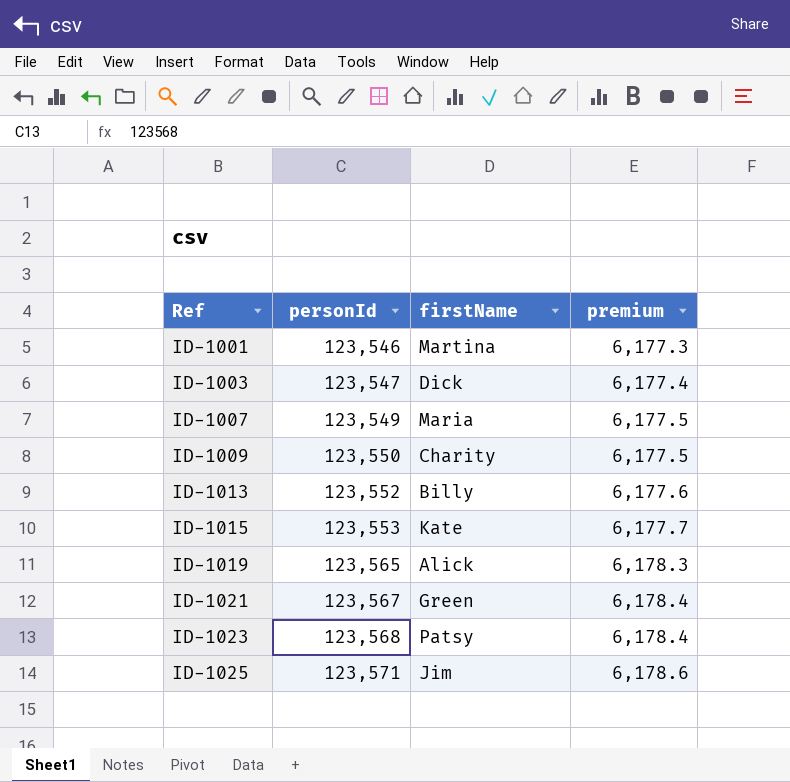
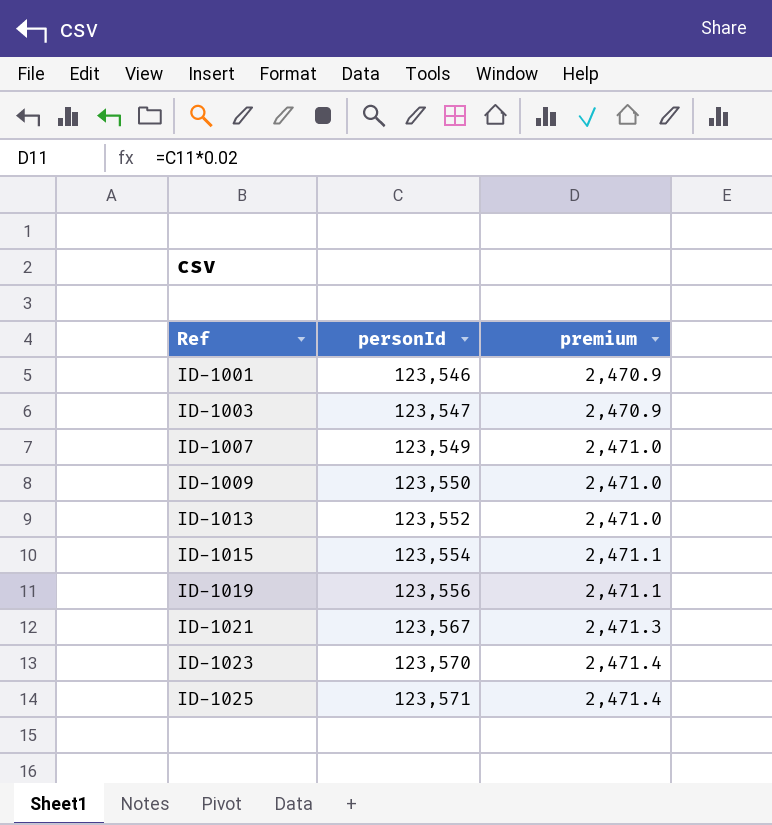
column firstName | position: 3 -> none
column premium | formula: [personId] * 0.05 -> [personId] * 0.02
ID-1015 | personId: 123,553 -> 123,554
ID-1019 | personId: 123,565 -> 123,556
ID-1023 | personId: 123,568 -> 123,570

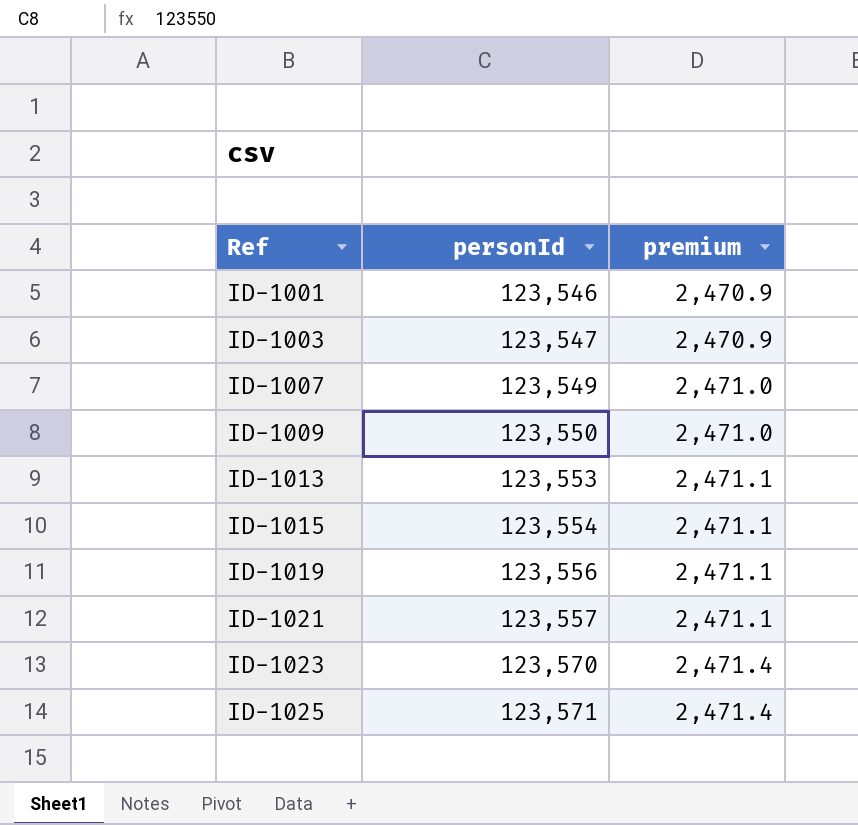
ID-1013 | personId: 123,552 -> 123,553
ID-1013 | premium: 2,471.0 -> 2,471.1
ID-1021 | personId: 123,567 -> 123,557
ID-1021 | premium: 2,471.3 -> 2,471.1

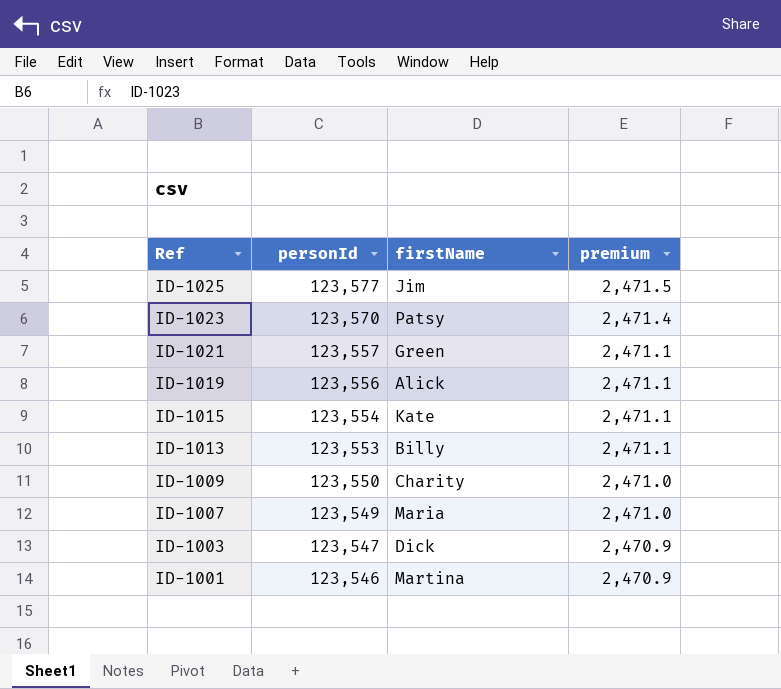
row order: Ref ascending -> Ref descending
column firstName | position: none -> 3
ID-1025 | personId: 123,571 -> 123,577
ID-1025 | premium: 2,471.4 -> 2,471.5

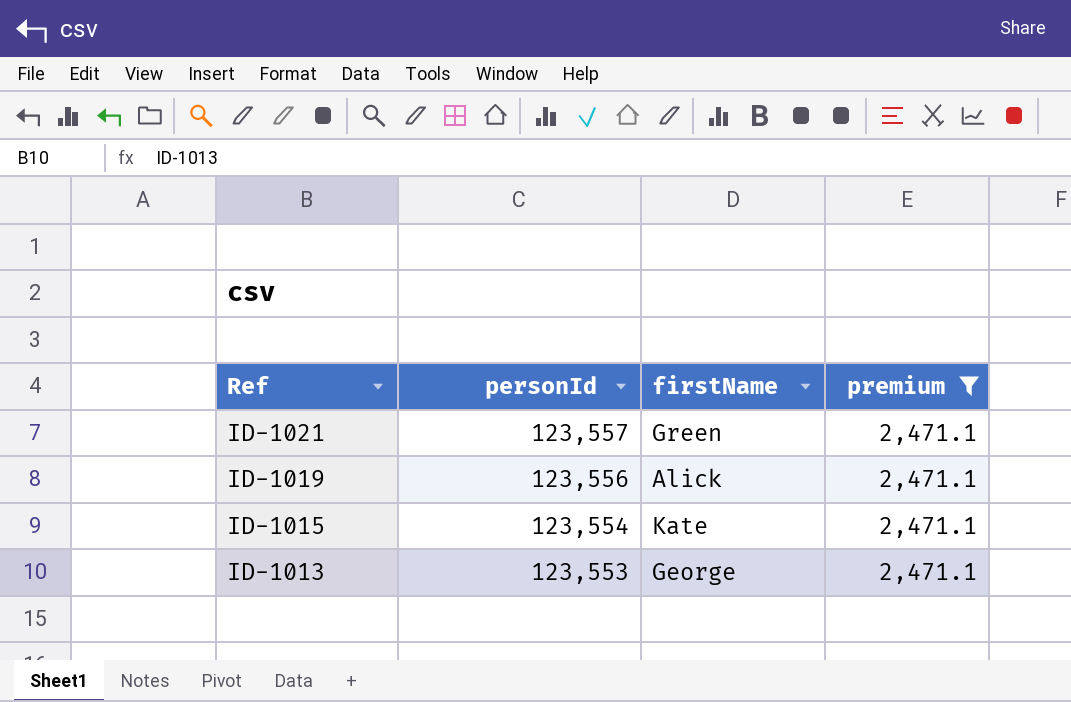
filter: none -> premium = 2,471.1
ID-1013 | firstName: Billy -> George

